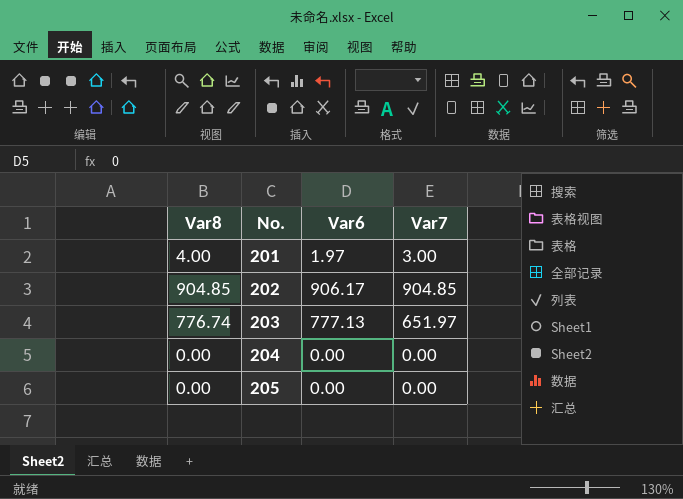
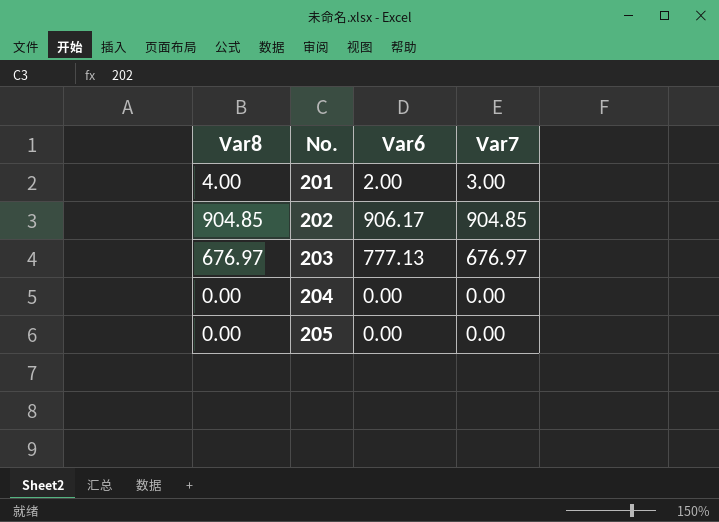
201 | Var6: 1.97 -> 2.00
203 | Var8: 776.74 -> 676.97
203 | Var7: 651.97 -> 676.97

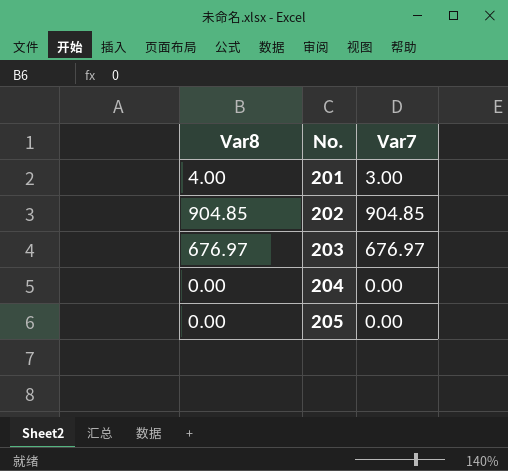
column Var6 | position: 3 -> none

